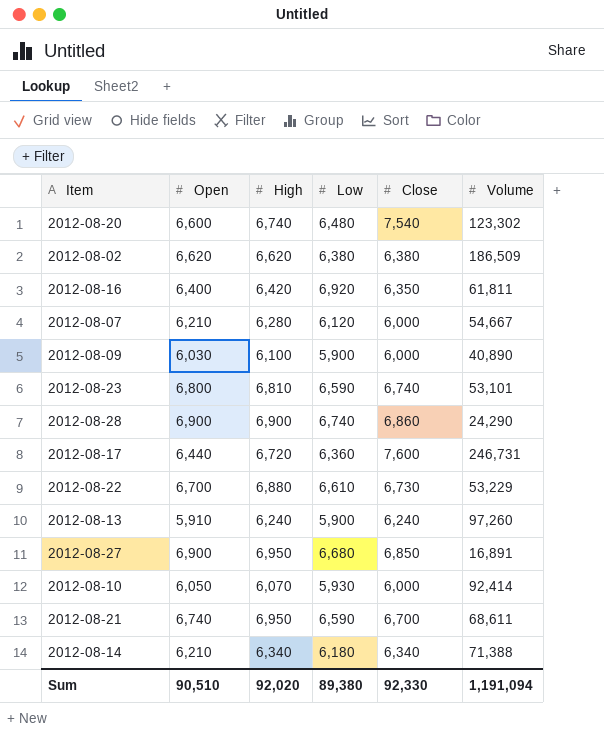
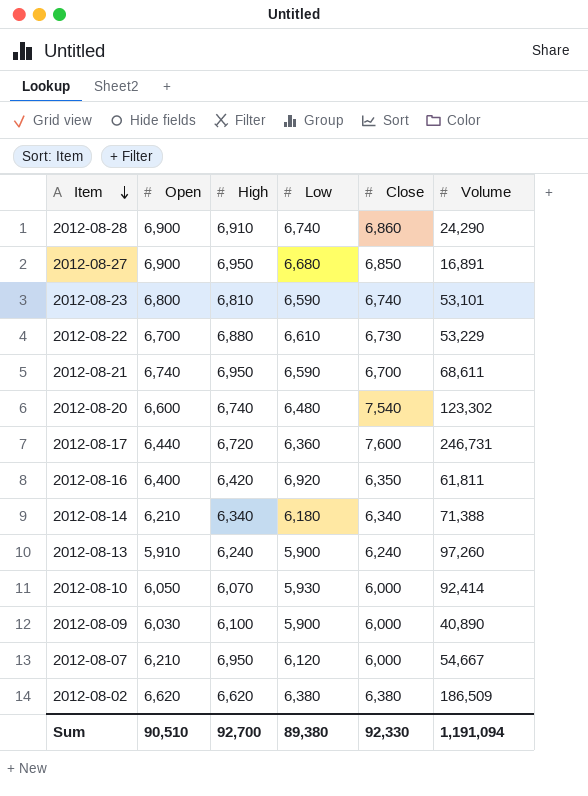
row order: none -> Item descending
2012-08-28 | High: 6,900 -> 6,910
2012-08-07 | High: 6,280 -> 6,950
Sum | High: 92,020 -> 92,700

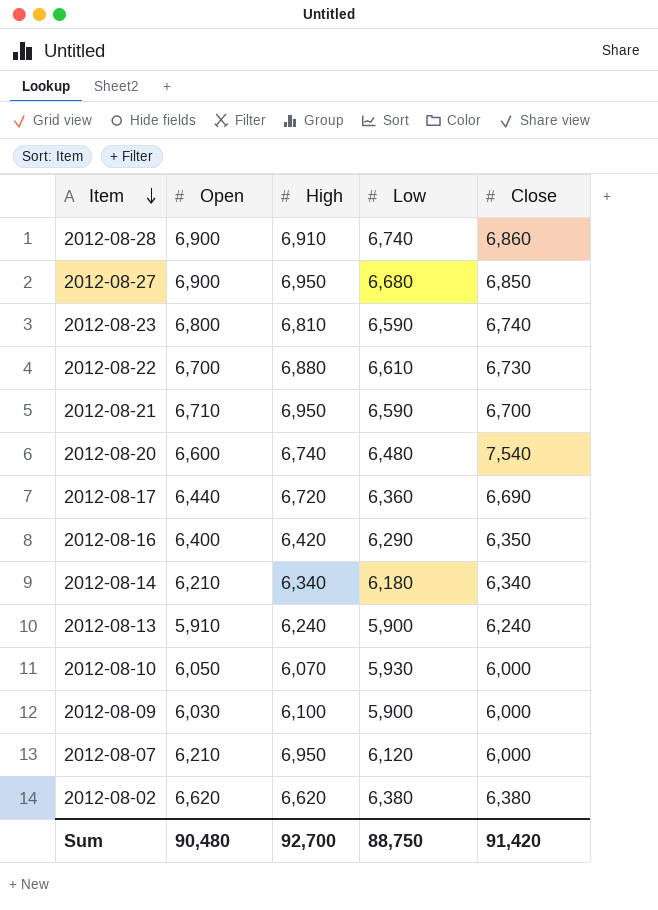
column Volume | position: 6 -> none
2012-08-21 | Open: 6,740 -> 6,710
2012-08-17 | Close: 7,600 -> 6,690
2012-08-16 | Low: 6,920 -> 6,290
Sum | Open: 90,510 -> 90,480
Sum | Low: 89,380 -> 88,750
Sum | Close: 92,330 -> 91,420

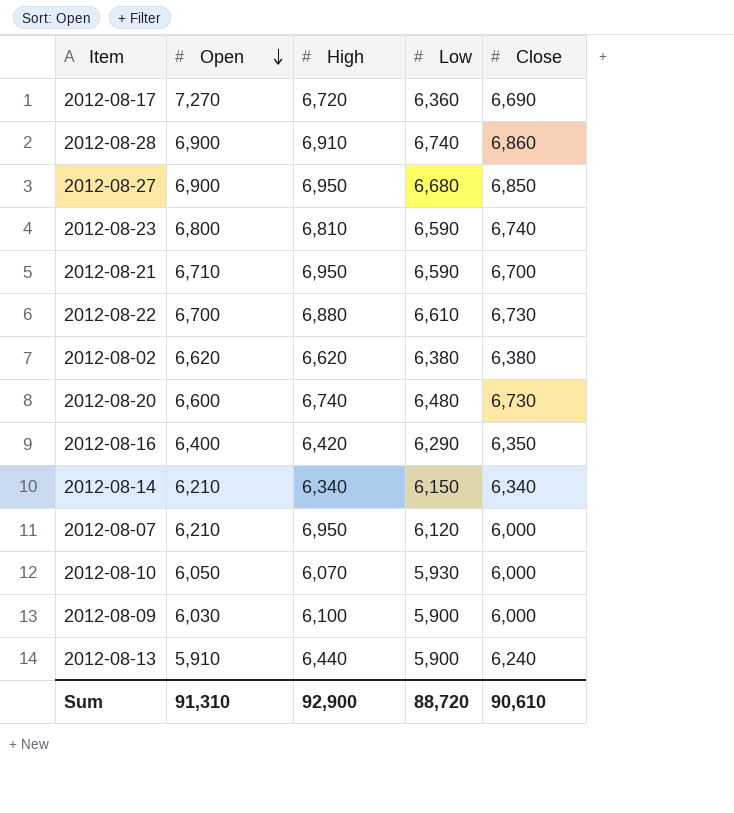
row order: Item descending -> Open descending
2012-08-17 | Open: 6,440 -> 7,270
2012-08-20 | Close: 7,540 -> 6,730
2012-08-14 | Low: 6,180 -> 6,150
2012-08-13 | High: 6,240 -> 6,440
Sum | Open: 90,480 -> 91,310
Sum | High: 92,700 -> 92,900
Sum | Low: 88,750 -> 88,720
Sum | Close: 91,420 -> 90,610

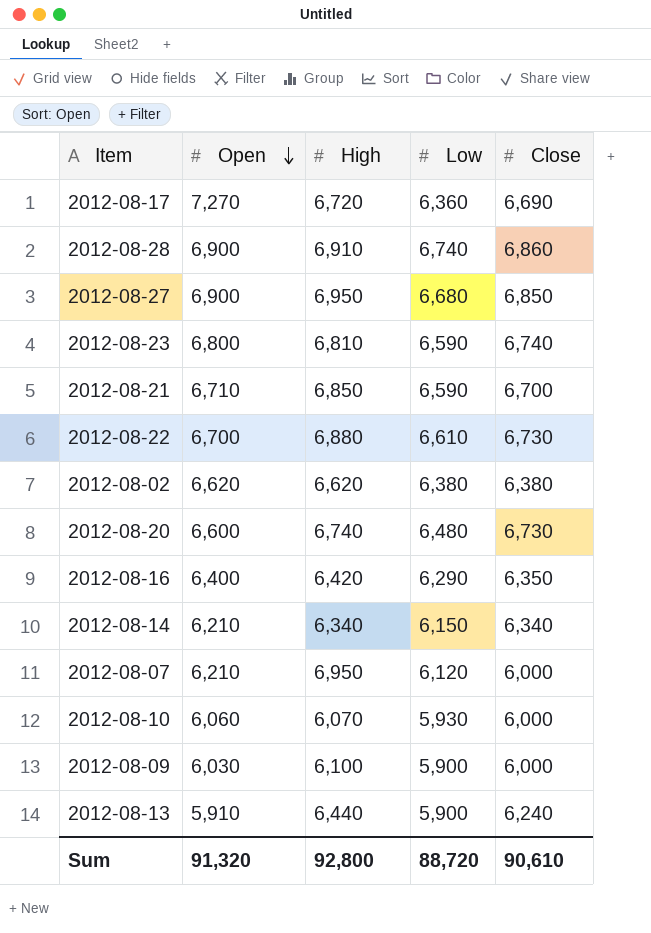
2012-08-21 | High: 6,950 -> 6,850
2012-08-10 | Open: 6,050 -> 6,060
Sum | Open: 91,310 -> 91,320
Sum | High: 92,900 -> 92,800

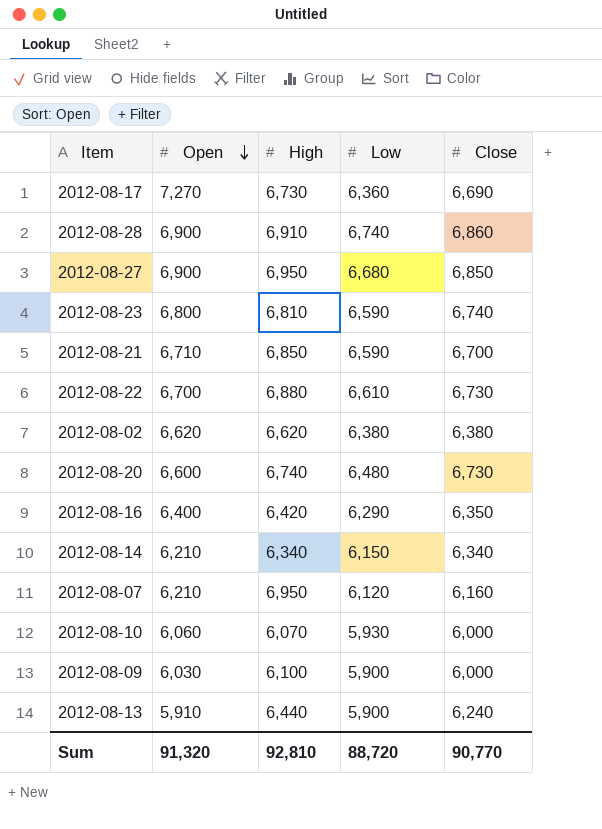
2012-08-17 | High: 6,720 -> 6,730
2012-08-07 | Close: 6,000 -> 6,160
Sum | High: 92,800 -> 92,810
Sum | Close: 90,610 -> 90,770

